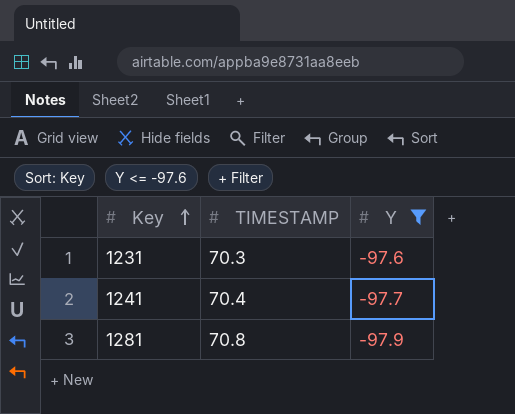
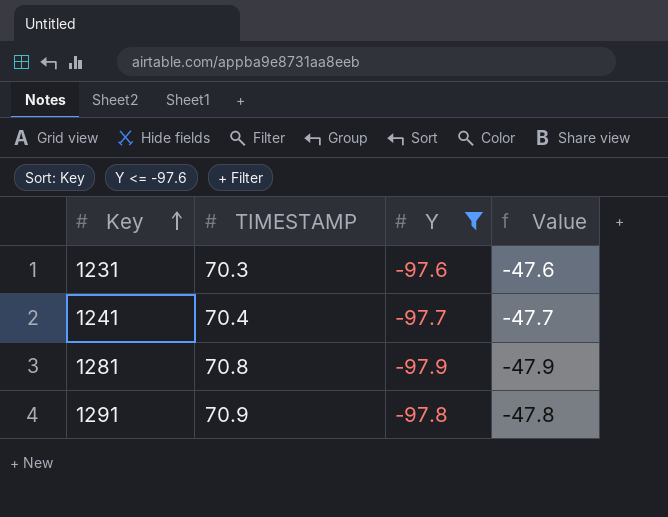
column Value | formula: none -> [Y] + 50
row 1291: none -> 70.9 | -97.8 | -47.8

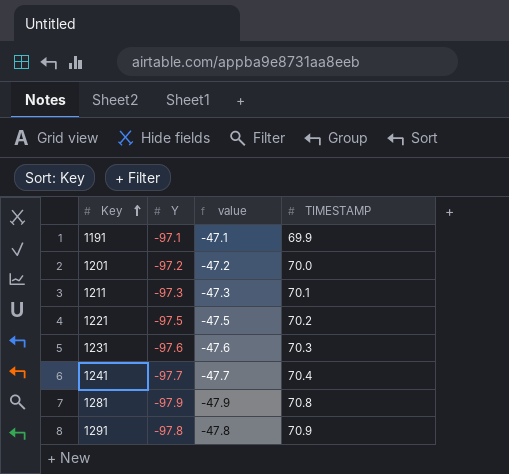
filter: Y <= -97.6 -> none
column name: Value -> value
column TIMESTAMP | position: 2 -> 4

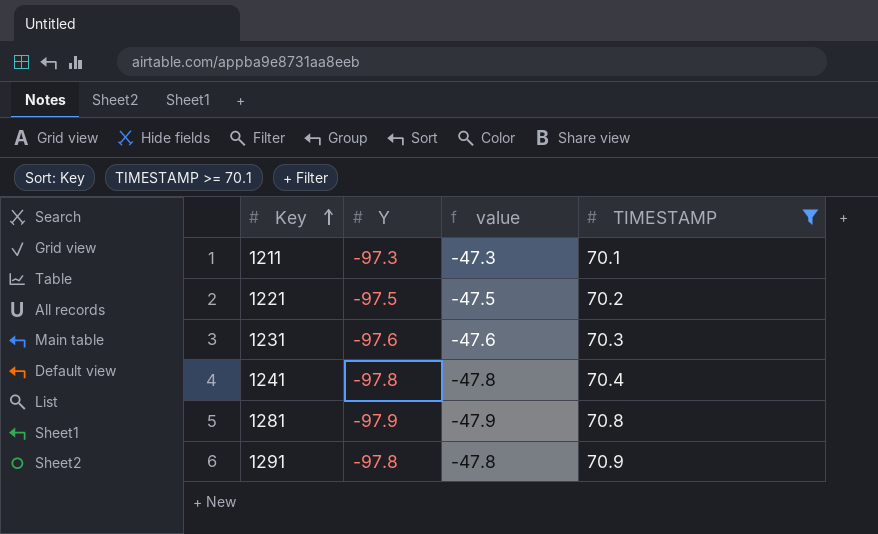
filter: none -> TIMESTAMP >= 70.1
1241 | Y: -97.7 -> -97.8
1241 | value: -47.7 -> -47.8

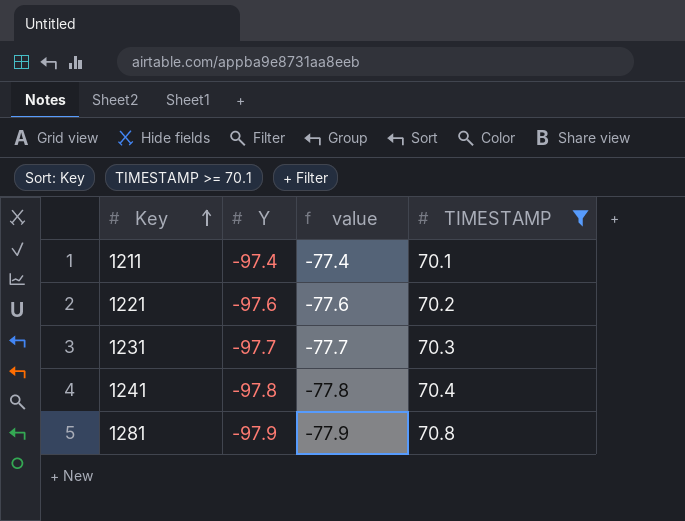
column value | formula: [Y] + 50 -> [Y] + 20
row 1291: -97.8 | -47.8 | 70.9 -> none
1211 | Y: -97.3 -> -97.4
1221 | Y: -97.5 -> -97.6
1231 | Y: -97.6 -> -97.7

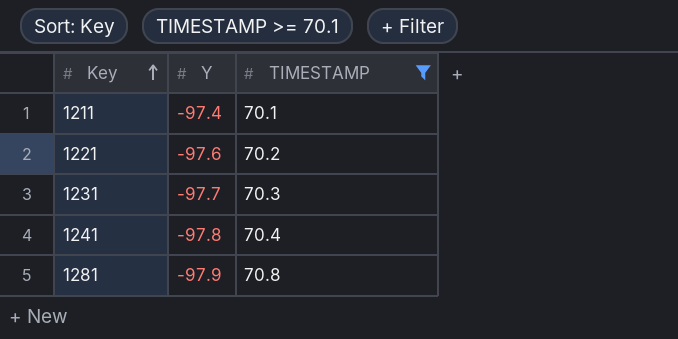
column value | formula: [Y] + 20 -> none

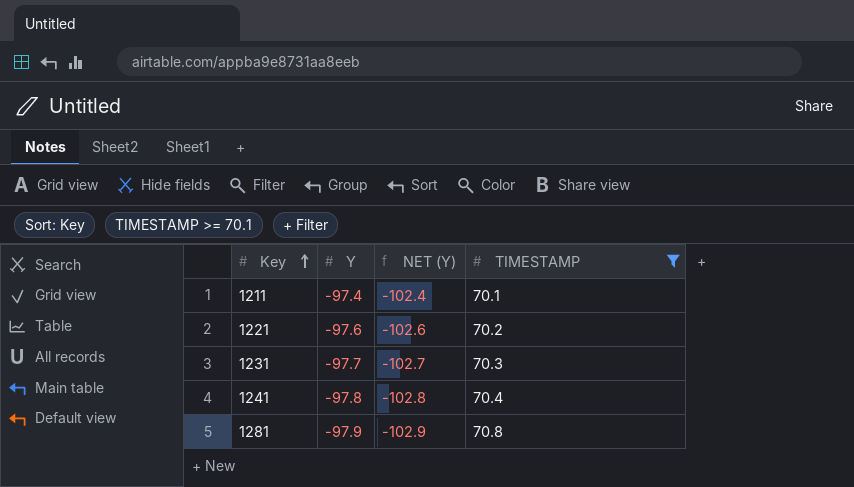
column NET (Y) | formula: none -> [Y] - 5

